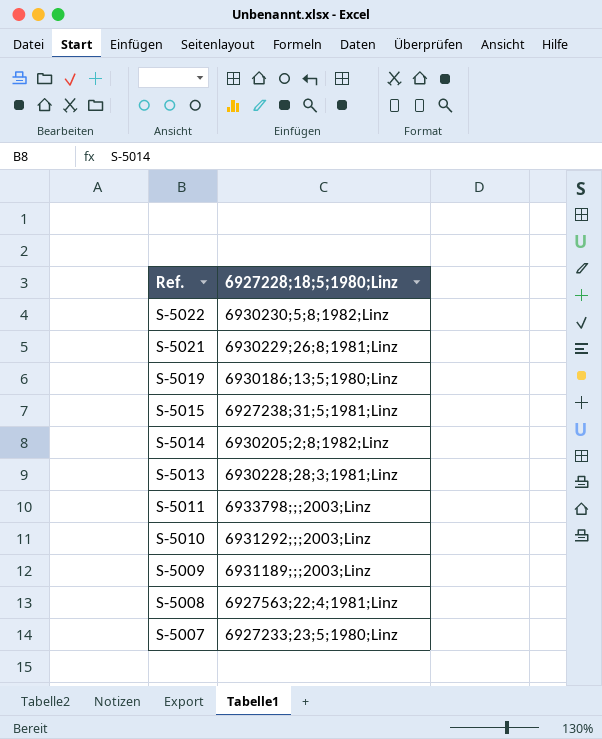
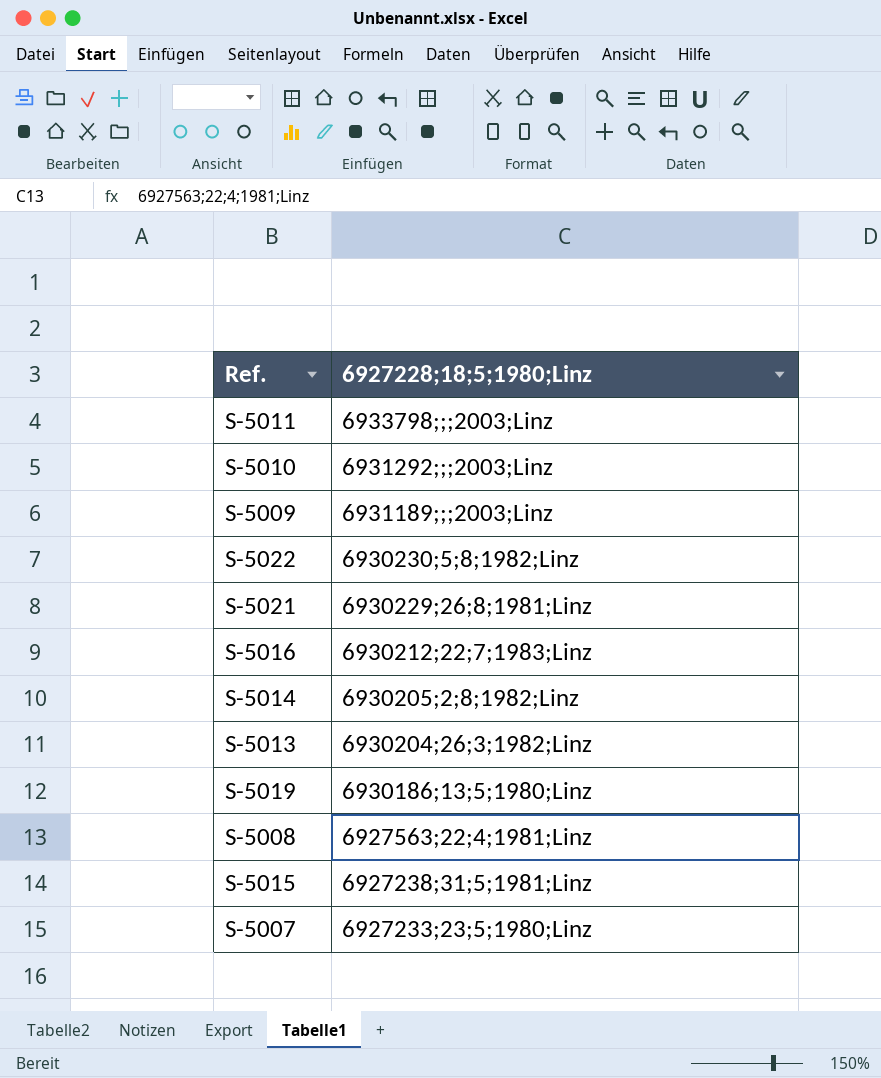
row order: Ref. descending -> 6927228;18;5;1980;Linz descending
row S-5016: none -> 6930212;22;7;1983;Linz
S-5013 | 6927228;18;5;1980;Linz: 6930228;28;3;1981;Linz -> 6930204;26;3;1982;Linz

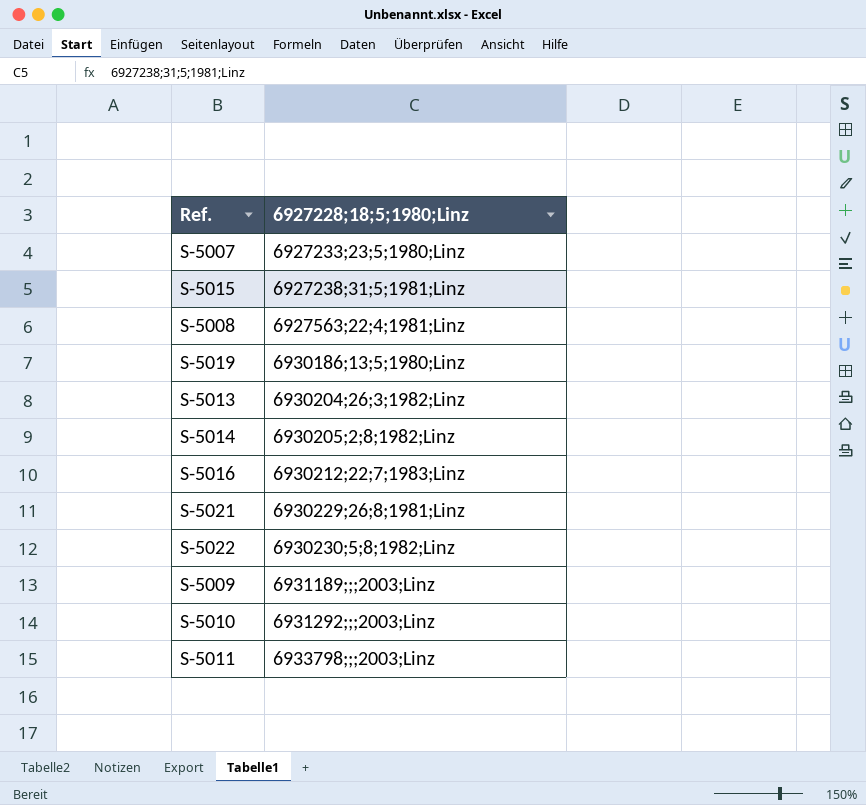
row order: 6927228;18;5;1980;Linz descending -> 6927228;18;5;1980;Linz ascending

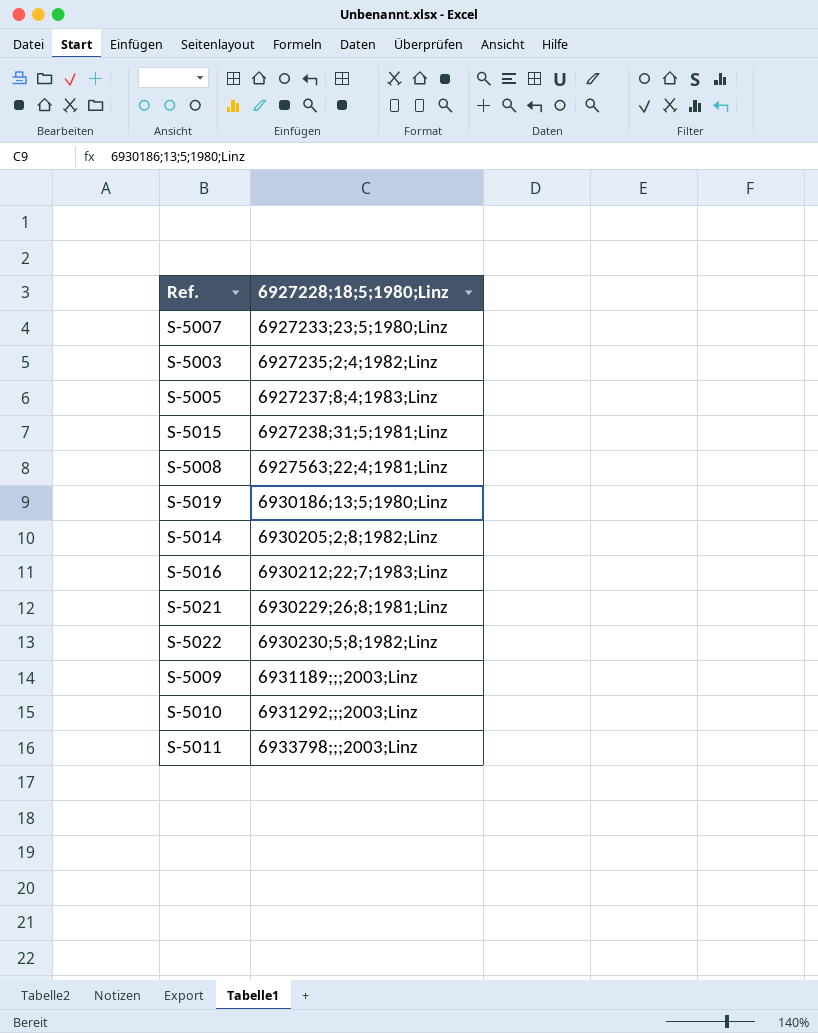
row S-5013: 6930204;26;3;1982;Linz -> none
row S-5003: none -> 6927235;2;4;1982;Linz
row S-5005: none -> 6927237;8;4;1983;Linz

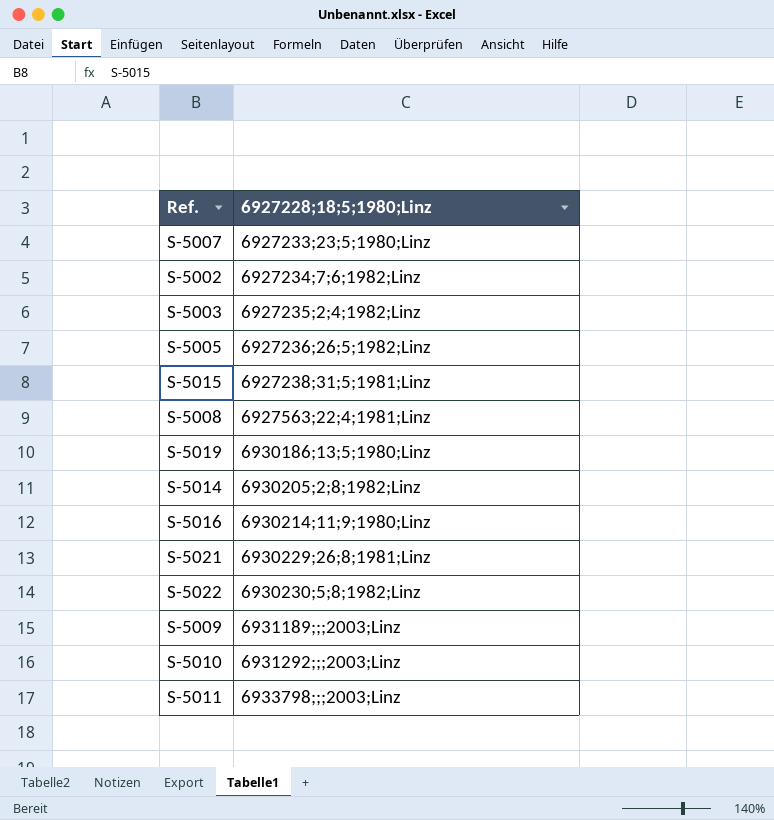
row S-5002: none -> 6927234;7;6;1982;Linz
S-5005 | 6927228;18;5;1980;Linz: 6927237;8;4;1983;Linz -> 6927236;26;5;1982;Linz
S-5016 | 6927228;18;5;1980;Linz: 6930212;22;7;1983;Linz -> 6930214;11;9;1980;Linz

